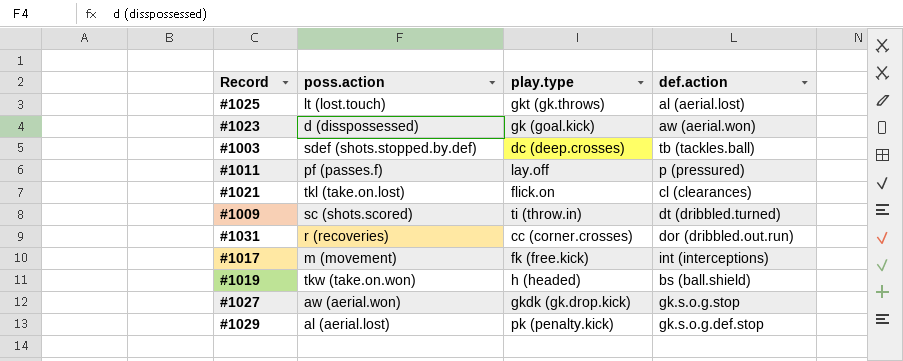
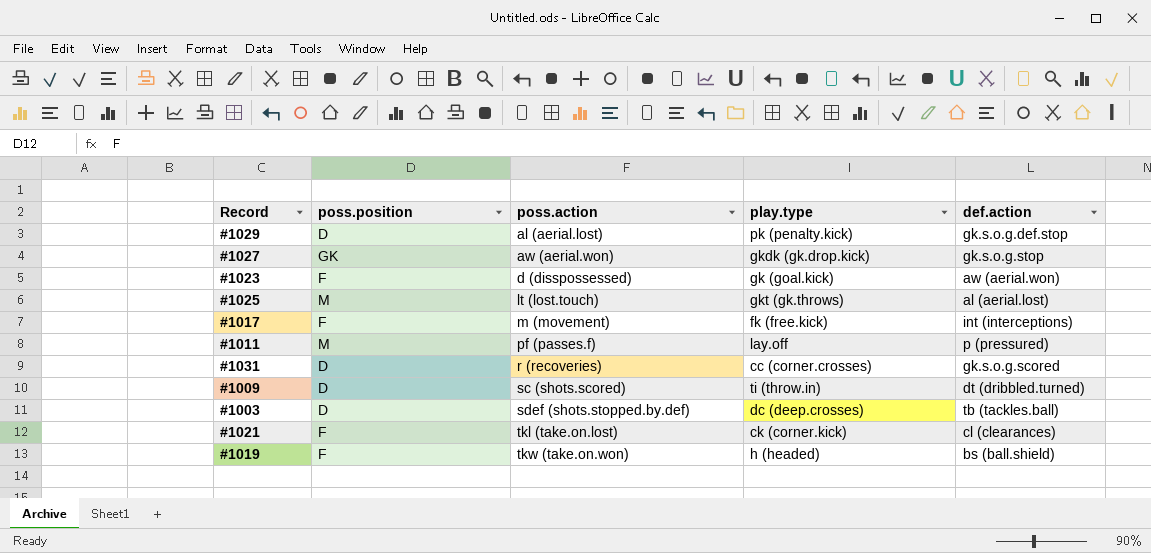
row order: none -> poss.action ascending
column poss.position | position: none -> 2
#1031 | def.action: dor (dribbled.out.run) -> gk.s.o.g.scored
#1021 | play.type: flick.on -> ck (corner.kick)

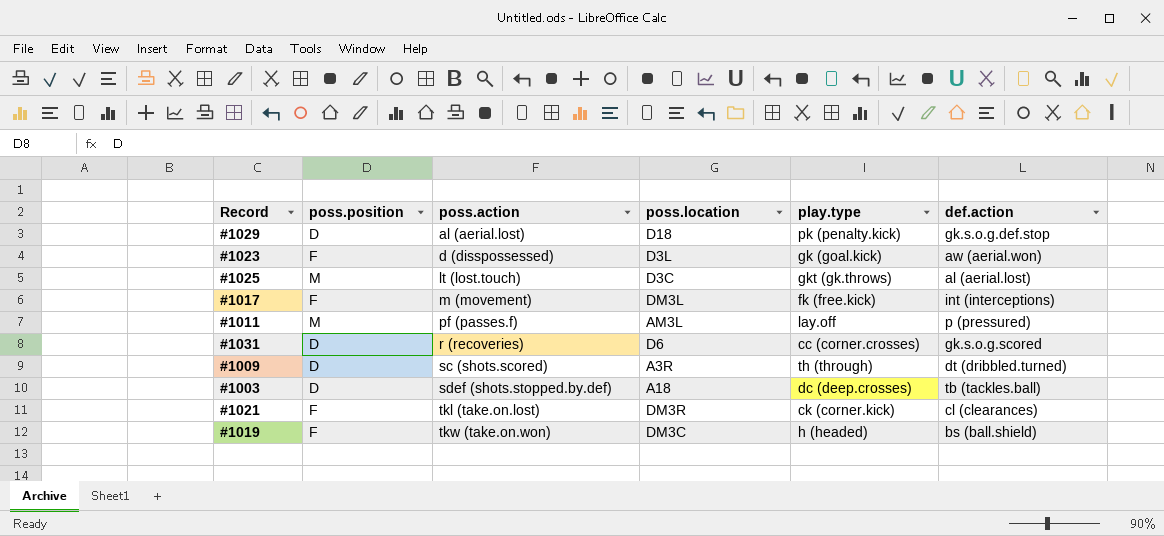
column poss.location | position: none -> 4
row #1027: GK | aw (aerial.won) | gkdk (gk.drop.kick) | gk.s.o.g.stop -> none
#1009 | play.type: ti (throw.in) -> th (through)

